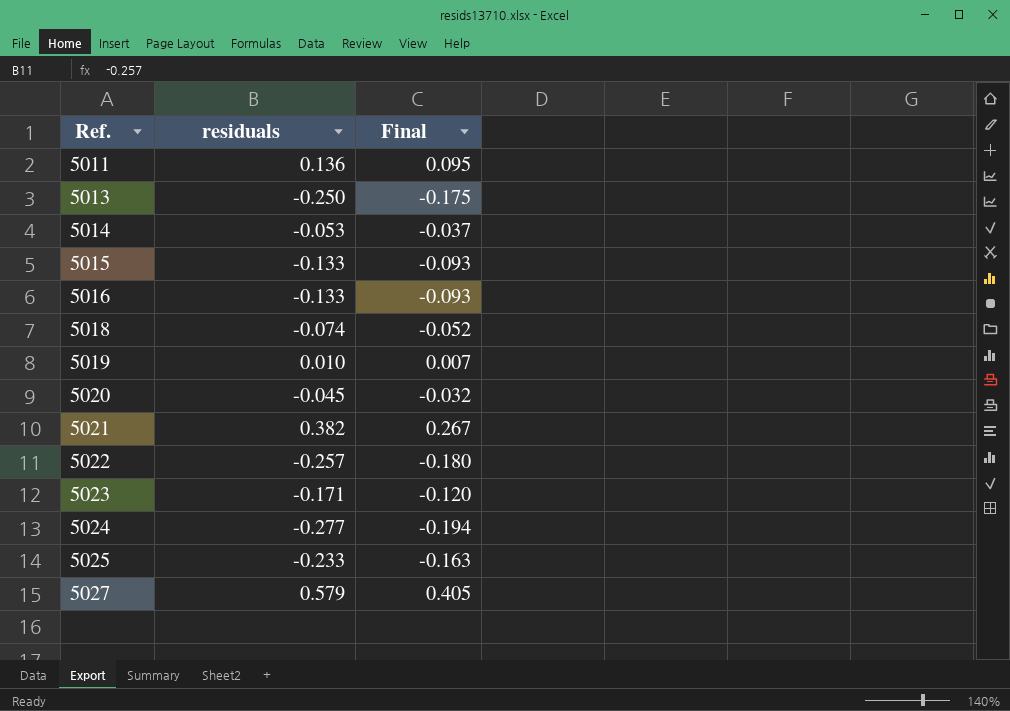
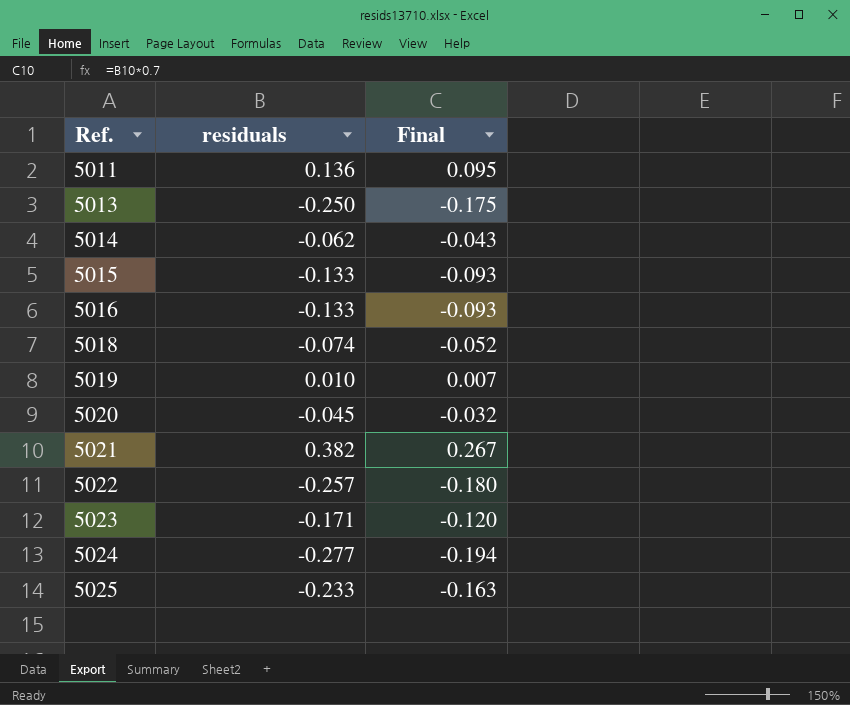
row 5027: 0.579 | 0.405 -> none
5014 | residuals: -0.053 -> -0.062
5014 | Final: -0.037 -> -0.043

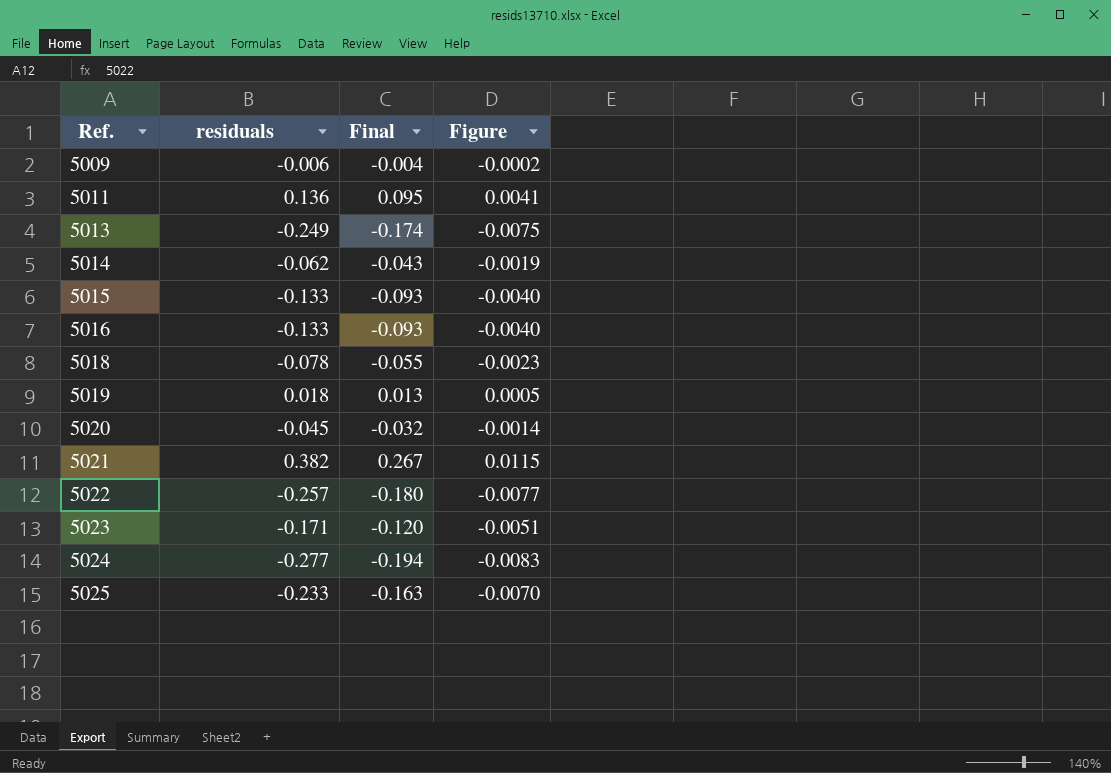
column Figure | formula: none -> [residuals] * 0.03
row 5009: none -> -0.006 | -0.004 | -0.0002
5013 | residuals: -0.250 -> -0.249
5013 | Final: -0.175 -> -0.174
5018 | residuals: -0.074 -> -0.078
5018 | Final: -0.052 -> -0.055
5019 | residuals: 0.010 -> 0.018
5019 | Final: 0.007 -> 0.013

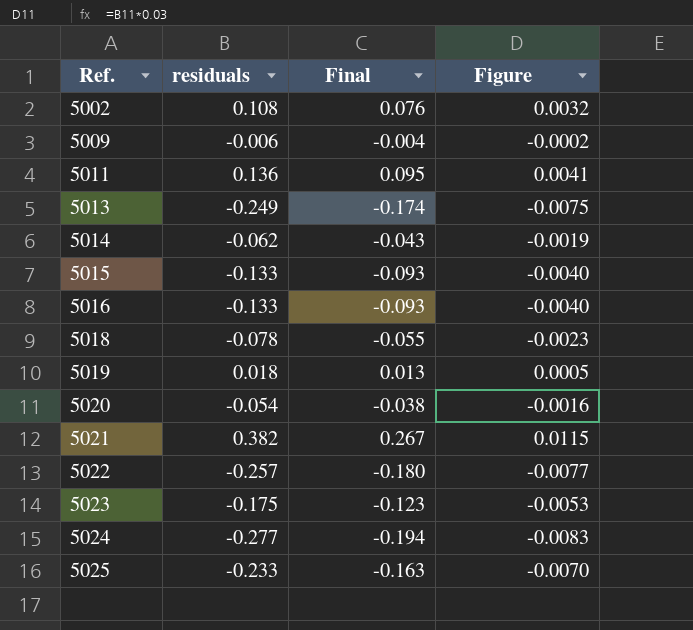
row 5002: none -> 0.108 | 0.076 | 0.0032
5020 | residuals: -0.045 -> -0.054
5020 | Final: -0.032 -> -0.038
5020 | Figure: -0.0014 -> -0.0016
5023 | residuals: -0.171 -> -0.175
5023 | Final: -0.120 -> -0.123
5023 | Figure: -0.0051 -> -0.0053

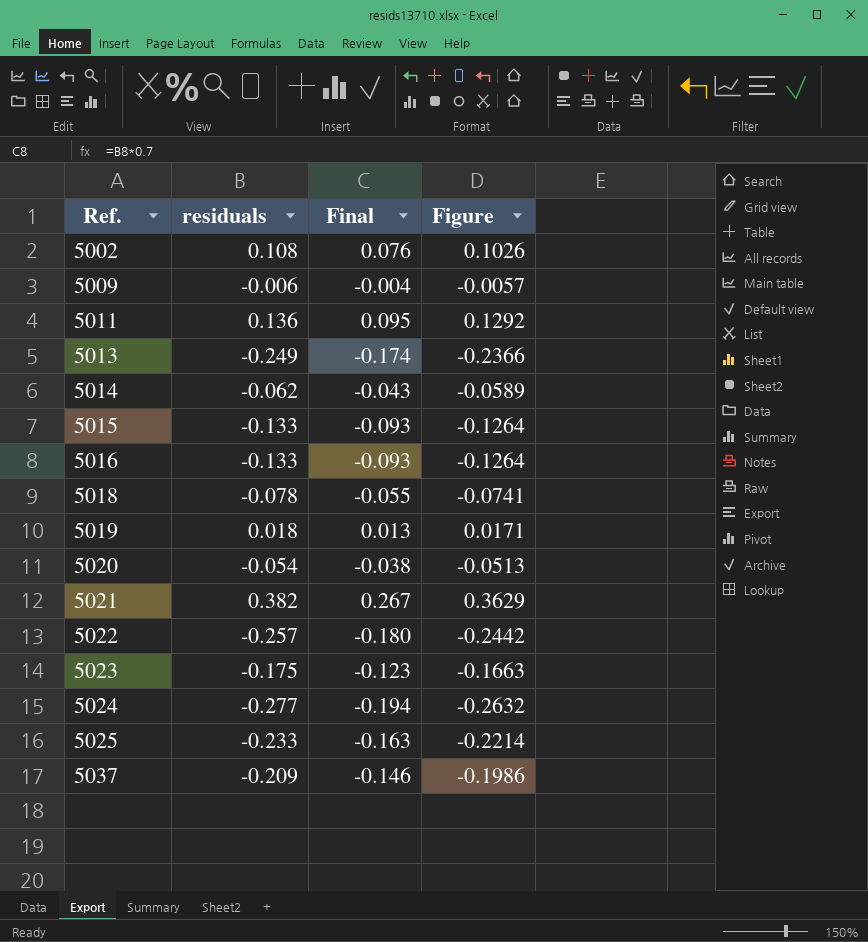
column Figure | formula: [residuals] * 0.03 -> [residuals] * 0.95
row 5037: none -> -0.209 | -0.146 | -0.1986

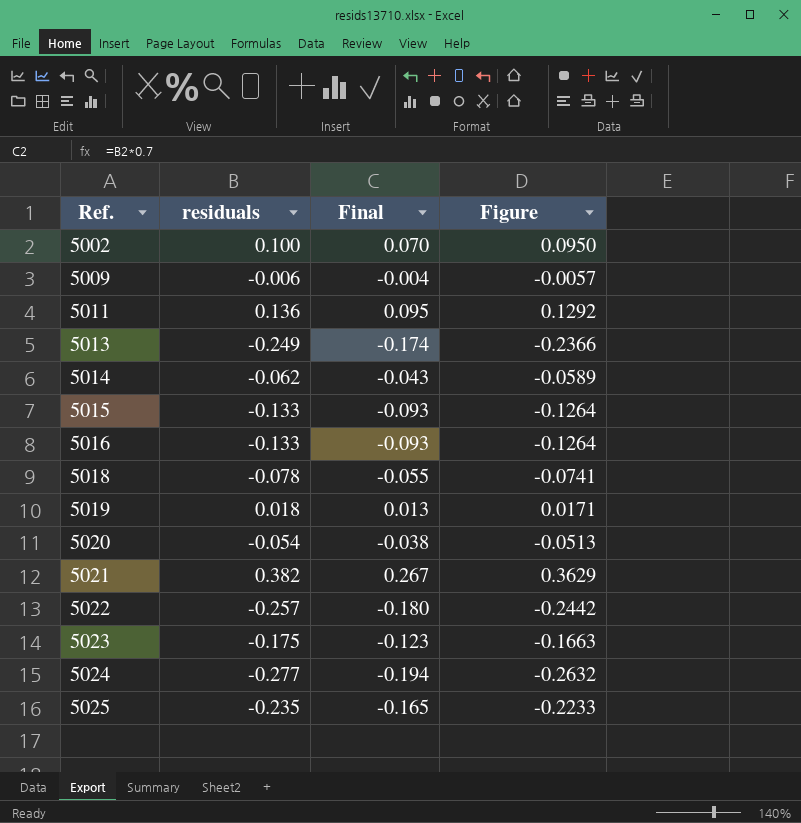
row 5037: -0.209 | -0.146 | -0.1986 -> none
5002 | residuals: 0.108 -> 0.100
5002 | Final: 0.076 -> 0.070
5002 | Figure: 0.1026 -> 0.0950
5025 | residuals: -0.233 -> -0.235
5025 | Final: -0.163 -> -0.165
5025 | Figure: -0.2214 -> -0.2233

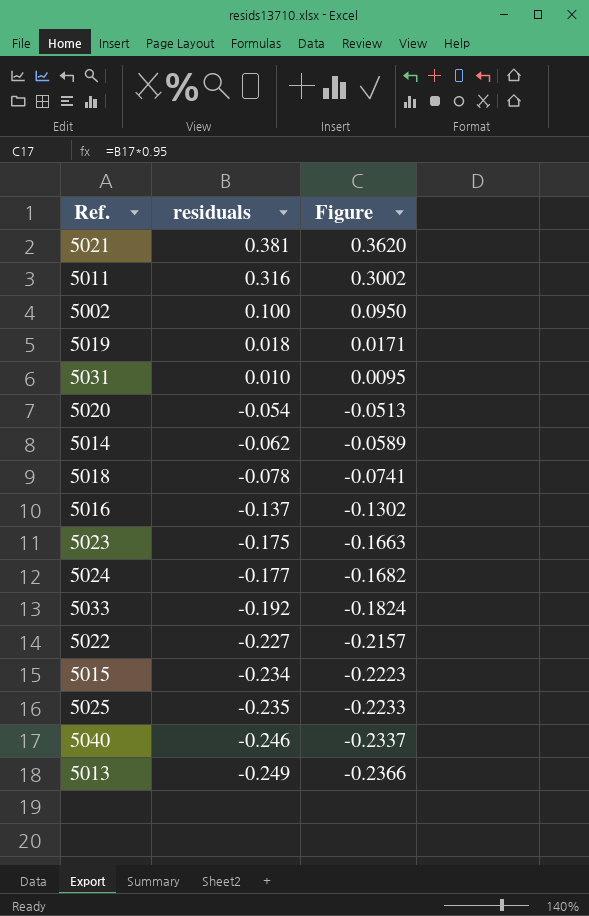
row order: Ref. ascending -> residuals descending
column Final | formula: [residuals] * 0.7 -> none
row 5009: -0.006 | -0.004 | -0.0057 -> none
5021 | residuals: 0.382 -> 0.381
5021 | Figure: 0.3629 -> 0.3620
5011 | residuals: 0.136 -> 0.316
5011 | Figure: 0.1292 -> 0.3002
row 5031: none -> 0.010 | 0.0095
5016 | residuals: -0.133 -> -0.137
5016 | Figure: -0.1264 -> -0.1302
5024 | residuals: -0.277 -> -0.177
5024 | Figure: -0.2632 -> -0.1682
row 5033: none -> -0.192 | -0.1824
5022 | residuals: -0.257 -> -0.227
5022 | Figure: -0.2442 -> -0.2157
5015 | residuals: -0.133 -> -0.234
5015 | Figure: -0.1264 -> -0.2223
row 5040: none -> -0.246 | -0.2337

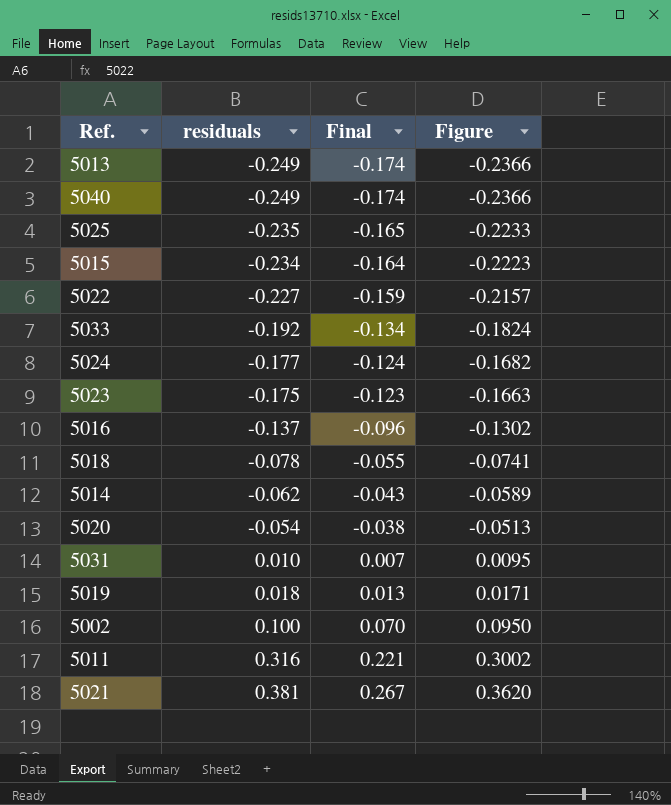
row order: residuals descending -> residuals ascending
column Final | formula: none -> [residuals] * 0.7
5040 | residuals: -0.246 -> -0.249
5040 | Figure: -0.2337 -> -0.2366

